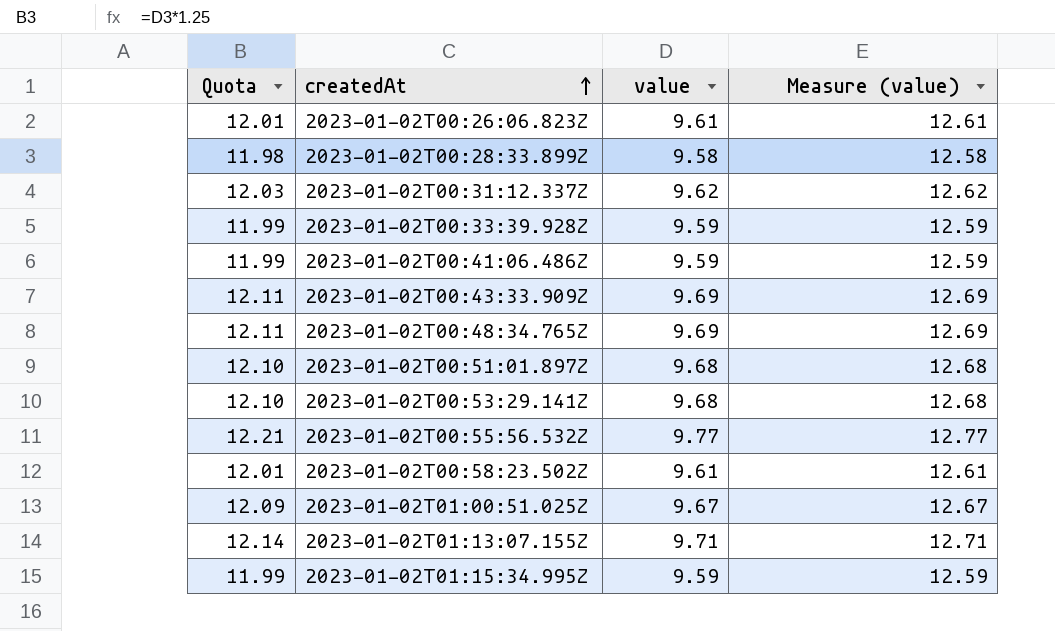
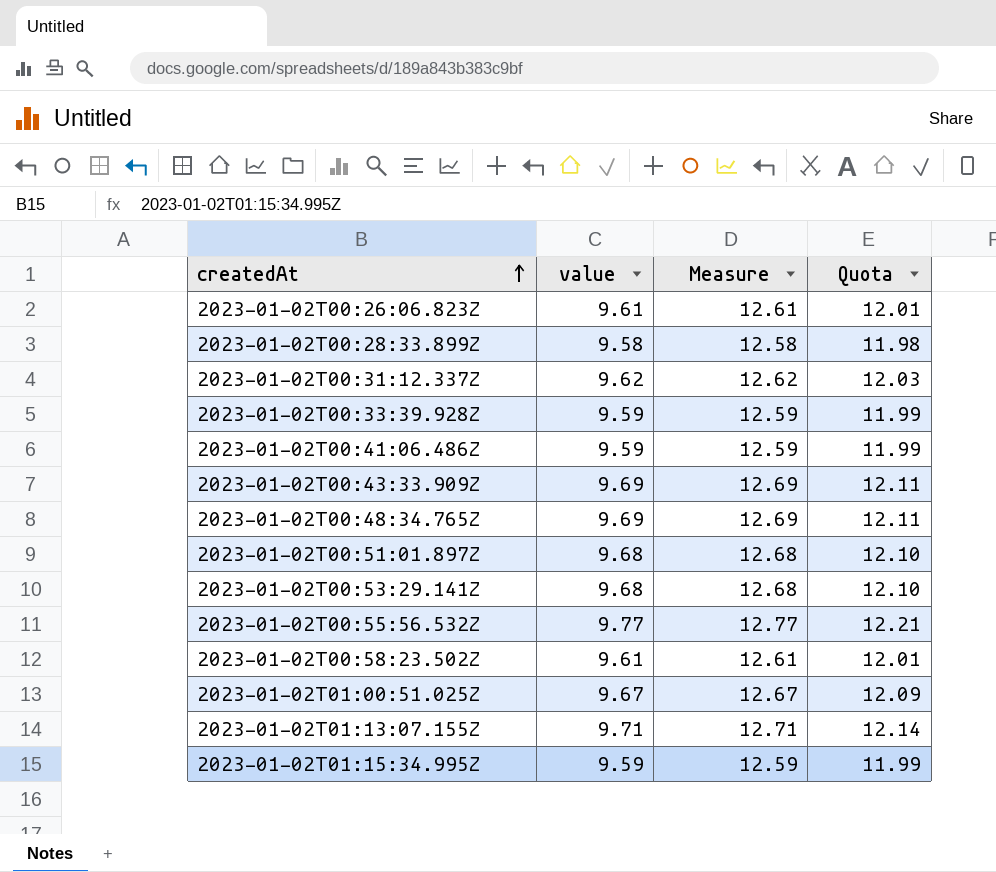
column name: Measure (value) -> Measure
column Quota | position: 1 -> 4

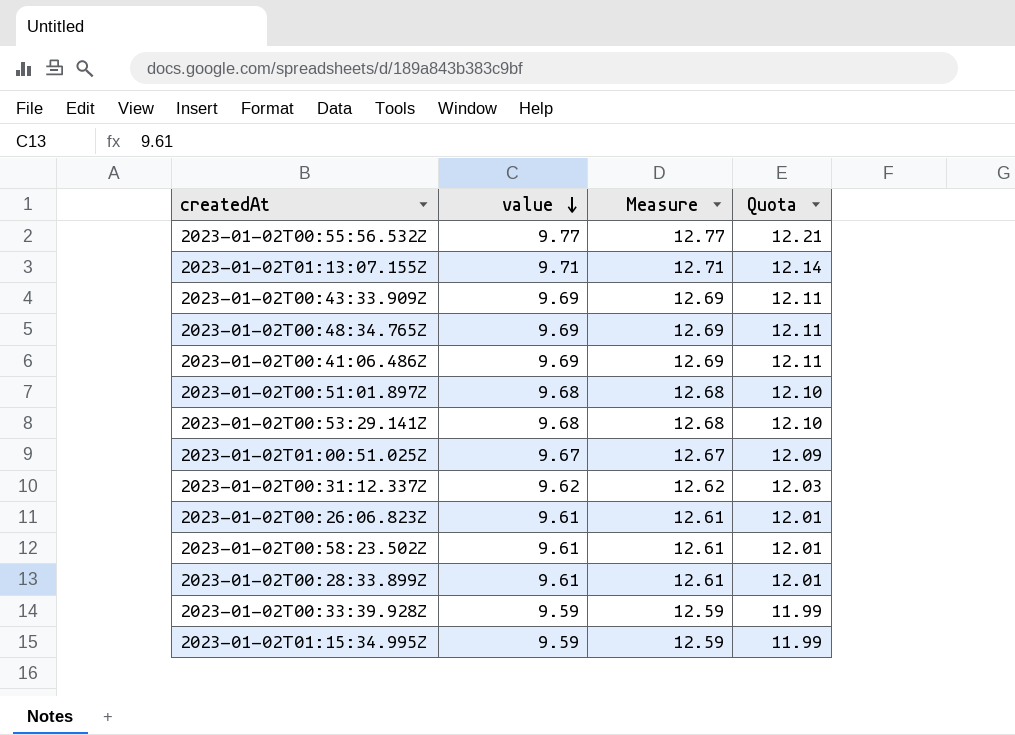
row order: createdAt ascending -> value descending
2023-01-02T00:41:06.486Z | value: 9.59 -> 9.69
2023-01-02T00:41:06.486Z | Measure: 12.59 -> 12.69
2023-01-02T00:41:06.486Z | Quota: 11.99 -> 12.11
2023-01-02T00:28:33.899Z | value: 9.58 -> 9.61
2023-01-02T00:28:33.899Z | Measure: 12.58 -> 12.61
2023-01-02T00:28:33.899Z | Quota: 11.98 -> 12.01

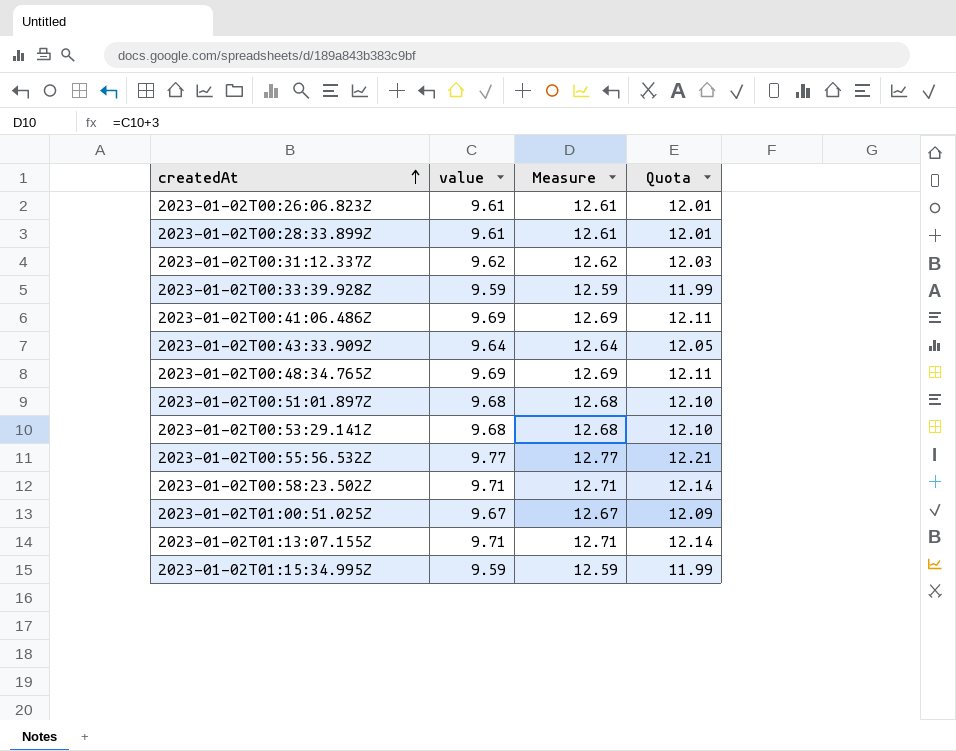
row order: value descending -> createdAt ascending
2023-01-02T00:43:33.909Z | value: 9.69 -> 9.64
2023-01-02T00:43:33.909Z | Measure: 12.69 -> 12.64
2023-01-02T00:43:33.909Z | Quota: 12.11 -> 12.05
2023-01-02T00:58:23.502Z | value: 9.61 -> 9.71
2023-01-02T00:58:23.502Z | Measure: 12.61 -> 12.71
2023-01-02T00:58:23.502Z | Quota: 12.01 -> 12.14

